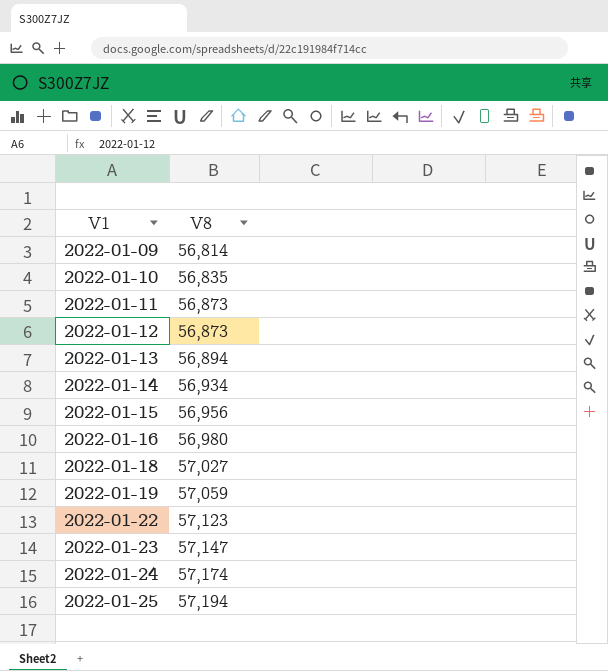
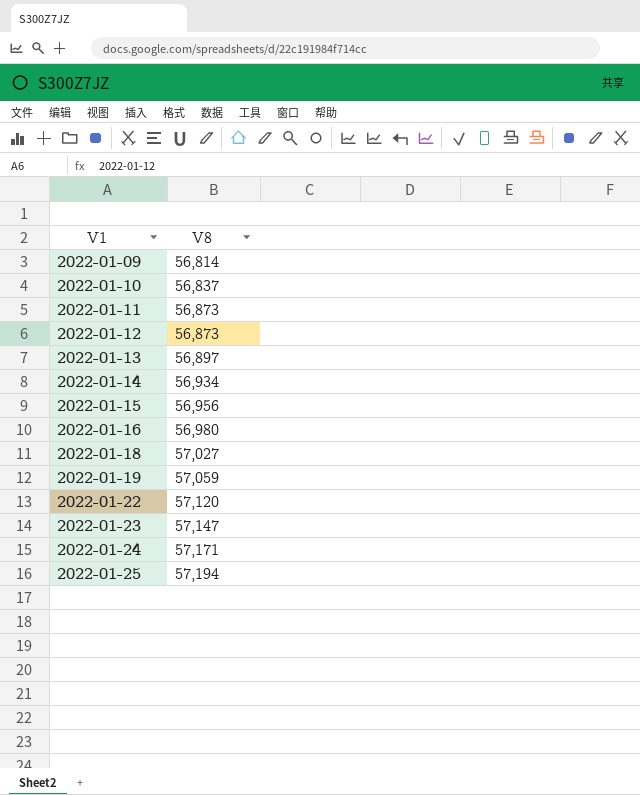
2022-01-10 | V8: 56,835 -> 56,837
2022-01-13 | V8: 56,894 -> 56,897
2022-01-22 | V8: 57,123 -> 57,120
2022-01-24 | V8: 57,174 -> 57,171

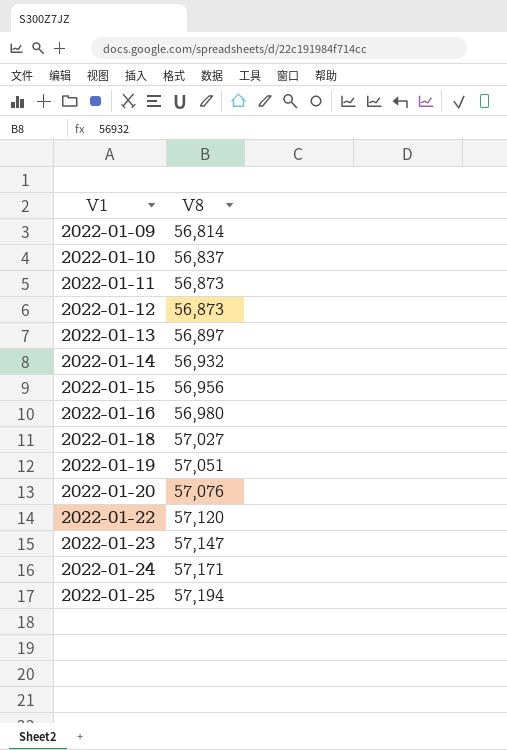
2022-01-14 | V8: 56,934 -> 56,932
2022-01-19 | V8: 57,059 -> 57,051
row 2022-01-20: none -> 57,076

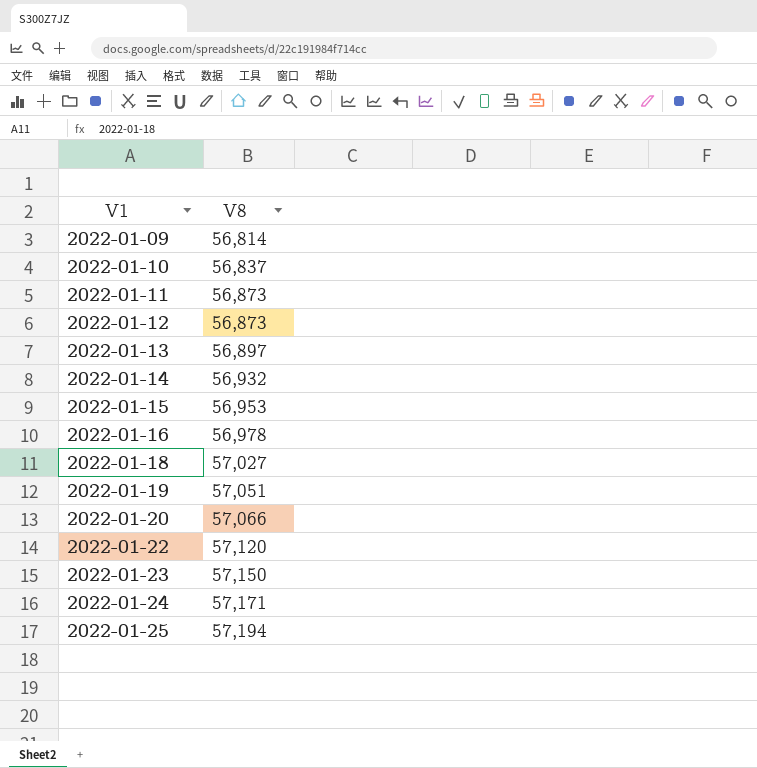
2022-01-15 | V8: 56,956 -> 56,953
2022-01-16 | V8: 56,980 -> 56,978
2022-01-20 | V8: 57,076 -> 57,066
2022-01-23 | V8: 57,147 -> 57,150

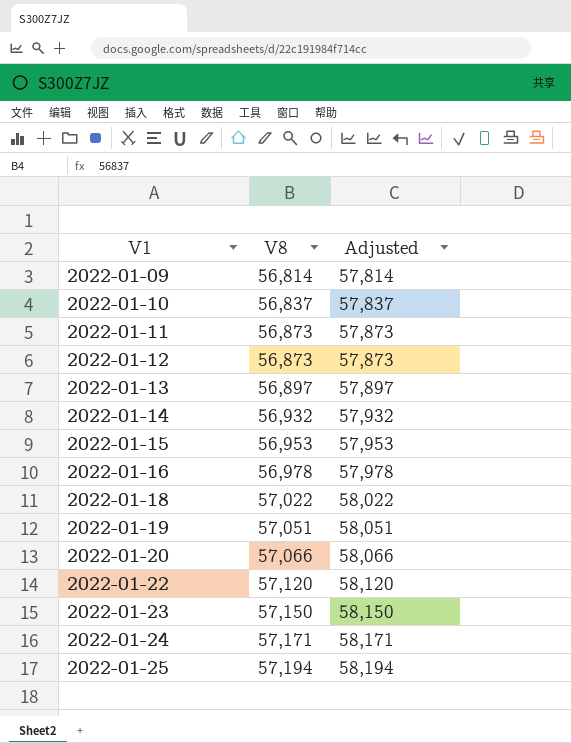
column Adjusted | formula: none -> [V8] + 1000
2022-01-18 | V8: 57,027 -> 57,022

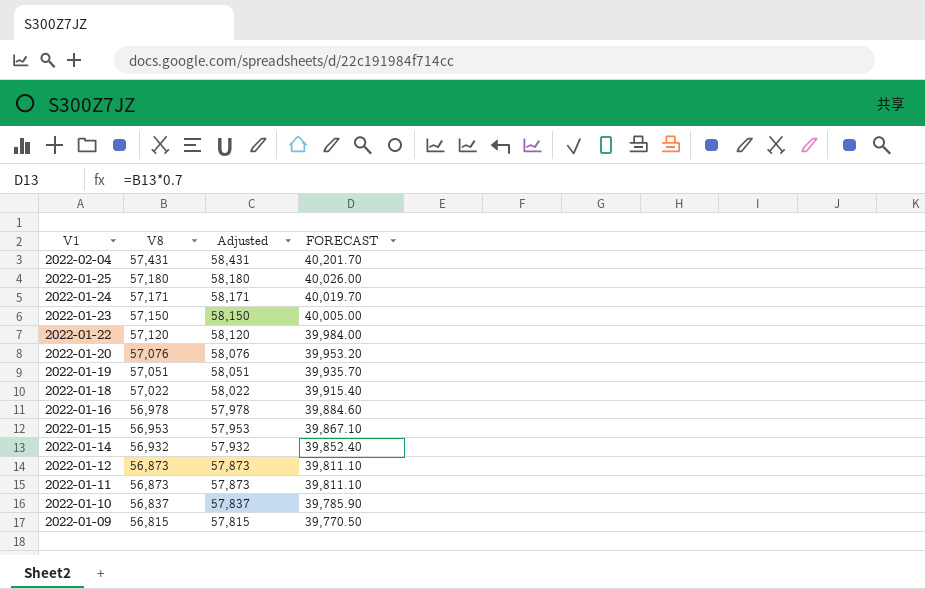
row order: V1 ascending -> V1 descending
column FORECAST | formula: none -> [V8] * 0.7
row 2022-01-13: 56,897 | 57,897 -> none
row 2022-02-04: none -> 57,431 | 58,431 | 40,201.70
2022-01-25 | V8: 57,194 -> 57,180
2022-01-25 | Adjusted: 58,194 -> 58,180
2022-01-20 | V8: 57,066 -> 57,076
2022-01-20 | Adjusted: 58,066 -> 58,076
2022-01-09 | V8: 56,814 -> 56,815
2022-01-09 | Adjusted: 57,814 -> 57,815

